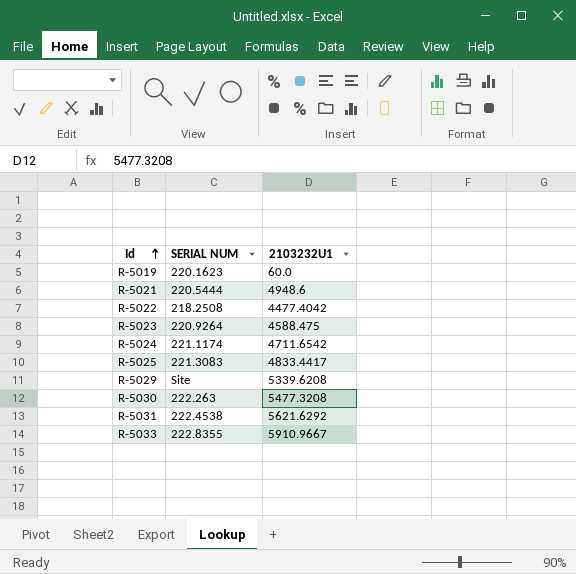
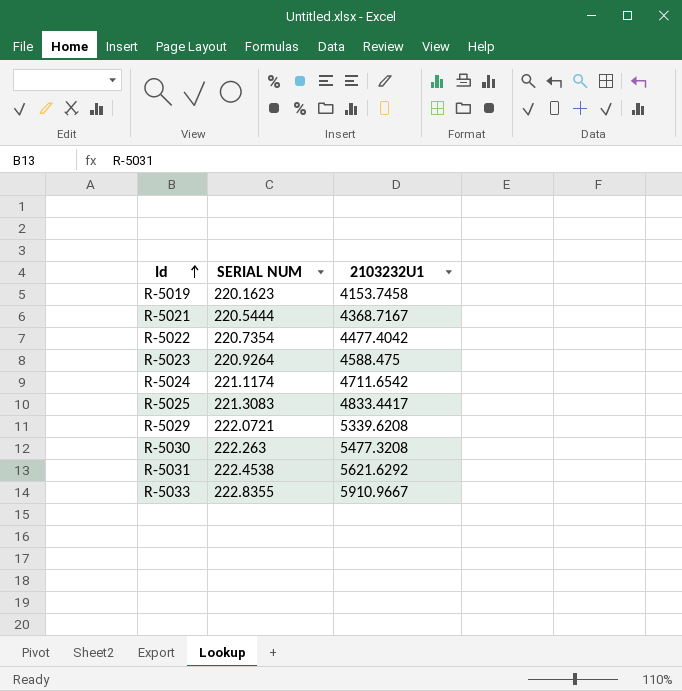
R-5019 | 2103232U1: 60.0 -> 4153.7458
R-5021 | 2103232U1: 4948.6 -> 4368.7167
R-5022 | SERIAL NUM: 218.2508 -> 220.7354
R-5029 | SERIAL NUM: Site -> 222.0721

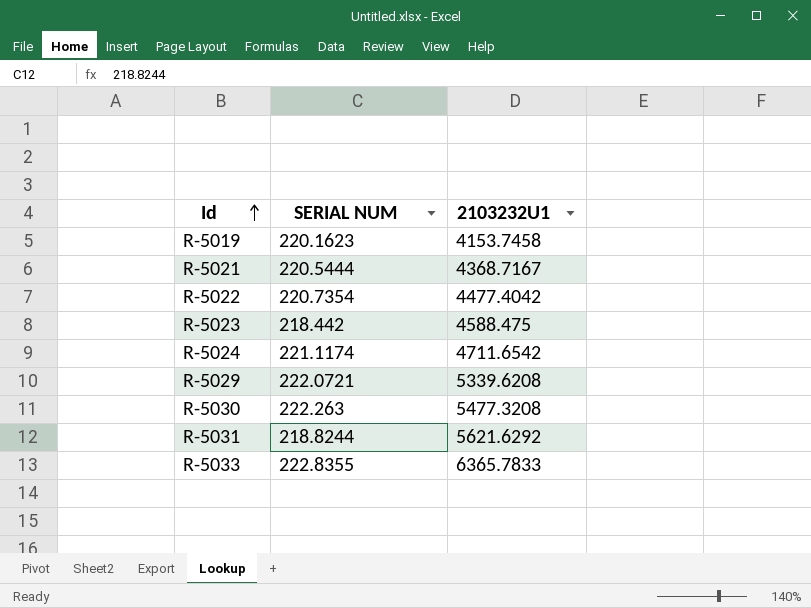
row R-5025: 221.3083 | 4833.4417 -> none
R-5023 | SERIAL NUM: 220.9264 -> 218.442
R-5031 | SERIAL NUM: 222.4538 -> 218.8244
R-5033 | 2103232U1: 5910.9667 -> 6365.7833

